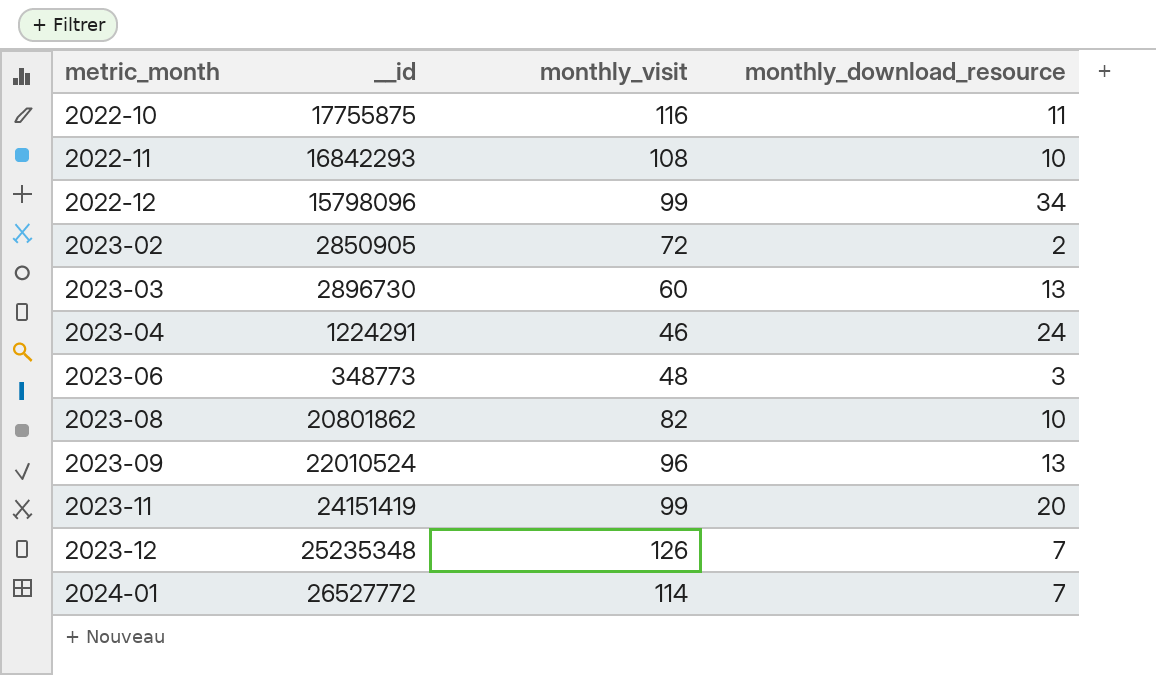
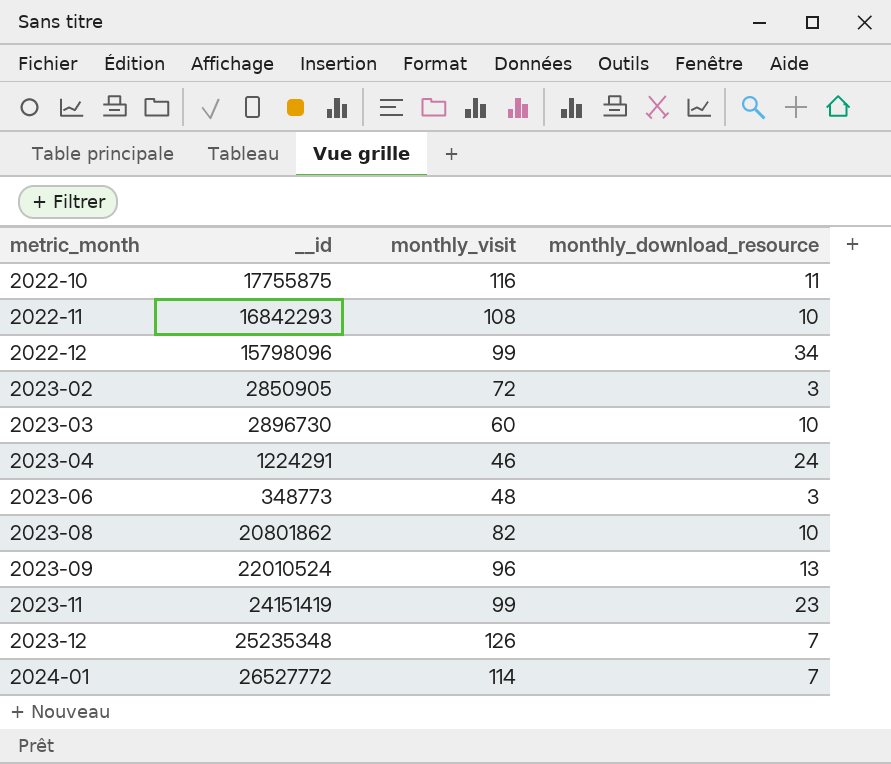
2023-02 | monthly_download_resource: 2 -> 3
2023-03 | monthly_download_resource: 13 -> 10
2023-11 | monthly_download_resource: 20 -> 23

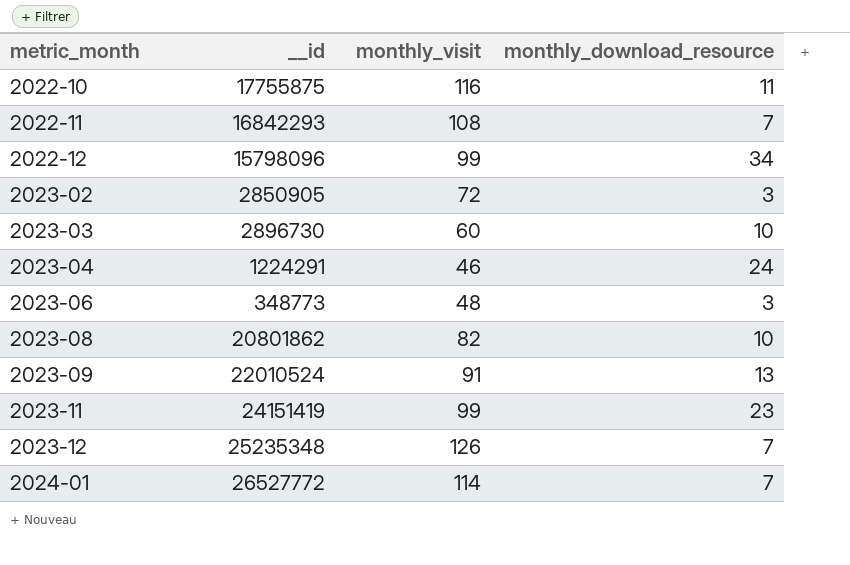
2022-11 | monthly_download_resource: 10 -> 7
2023-09 | monthly_visit: 96 -> 91

